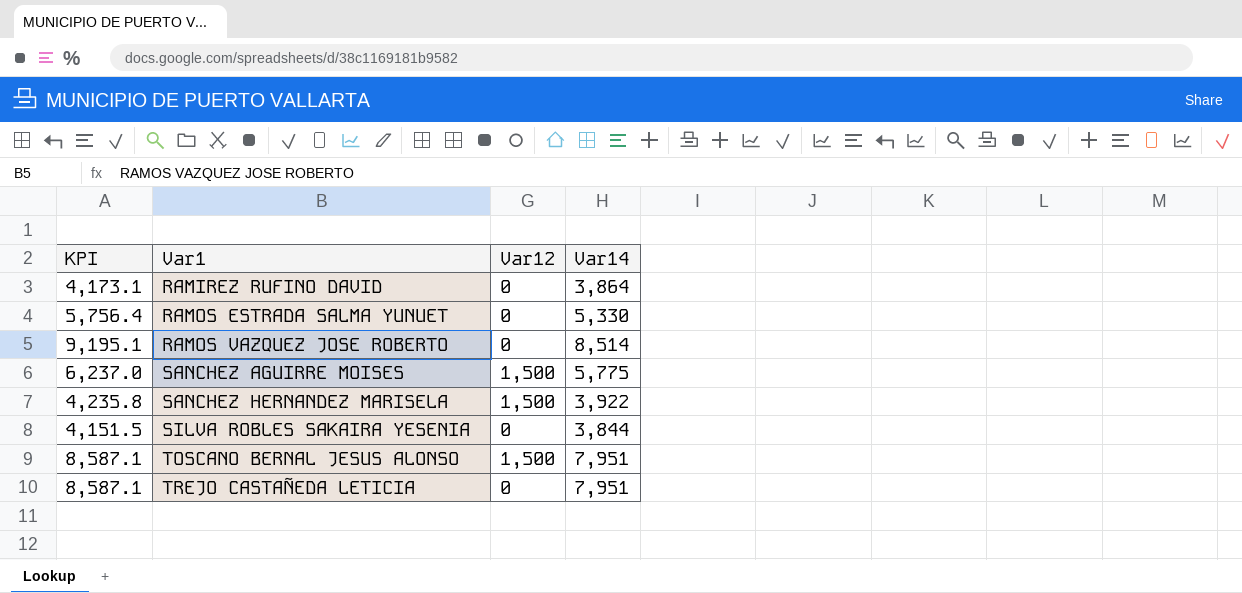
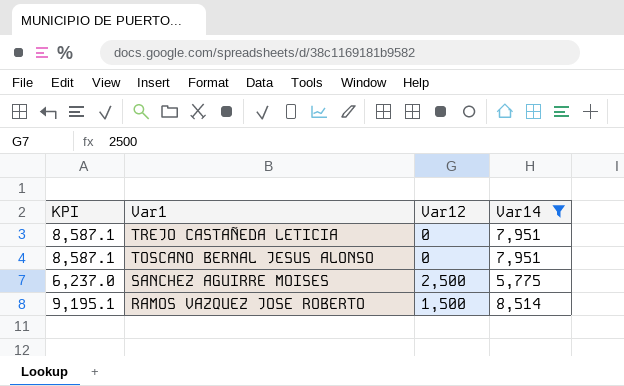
filter: none -> Var14 >= 5,775
row order: Var1 ascending -> Var1 descending
TOSCANO BERNAL JESUS ALONSO | Var12: 1,500 -> 0
SANCHEZ AGUIRRE MOISES | Var12: 1,500 -> 2,500
RAMOS VAZQUEZ JOSE ROBERTO | Var12: 0 -> 1,500

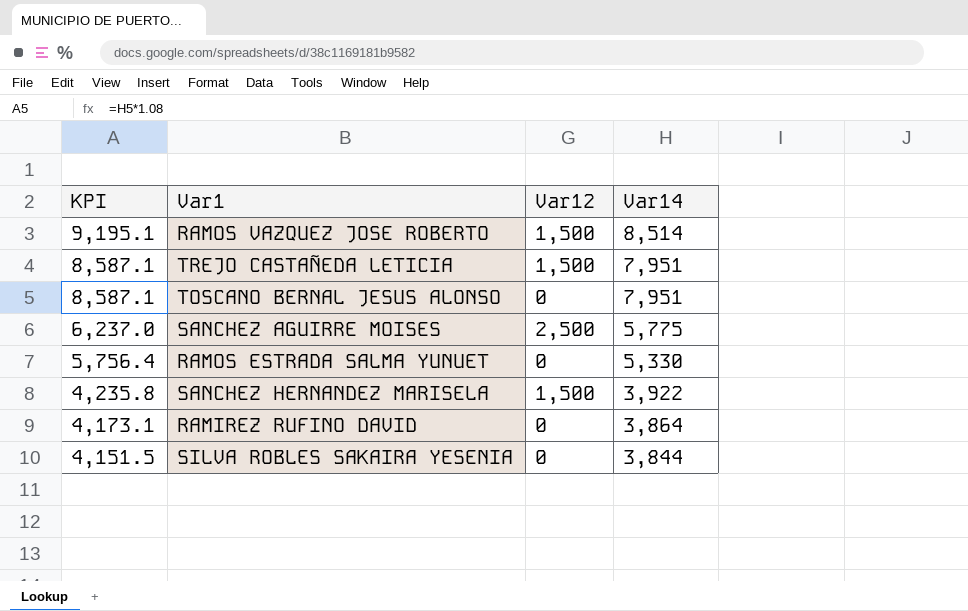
filter: Var14 >= 5,775 -> none
row order: Var1 descending -> KPI descending
TREJO CASTAÑEDA LETICIA | Var12: 0 -> 1,500

